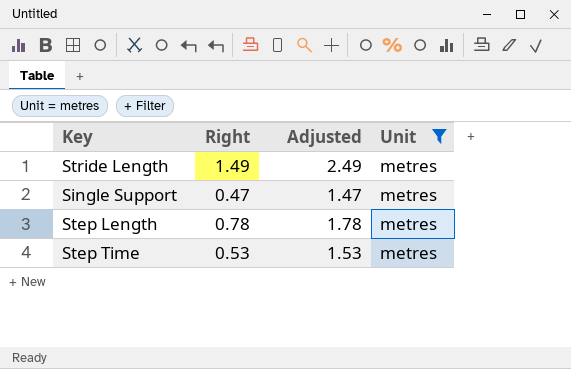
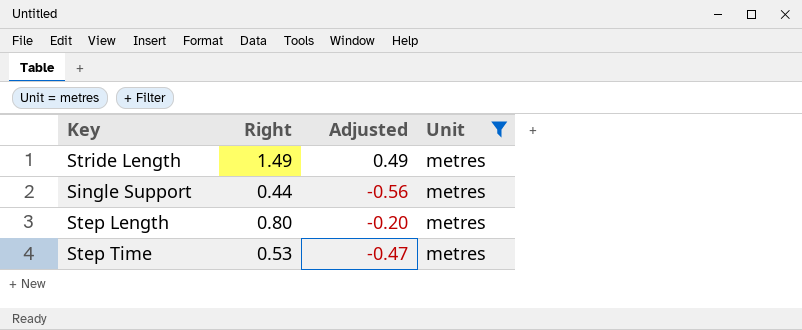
column Adjusted | formula: [Right] + 1 -> [Right] - 1
Single Support | Right: 0.47 -> 0.44
Step Length | Right: 0.78 -> 0.80

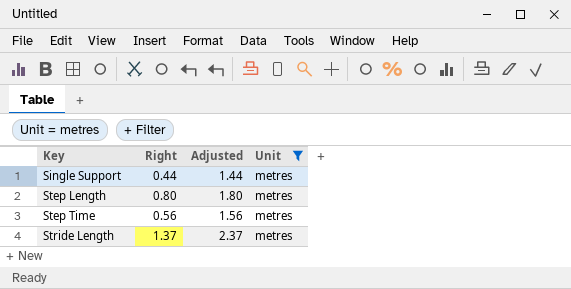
row order: none -> Key ascending
column Adjusted | formula: [Right] - 1 -> [Right] + 1
Step Time | Right: 0.53 -> 0.56
Stride Length | Right: 1.49 -> 1.37

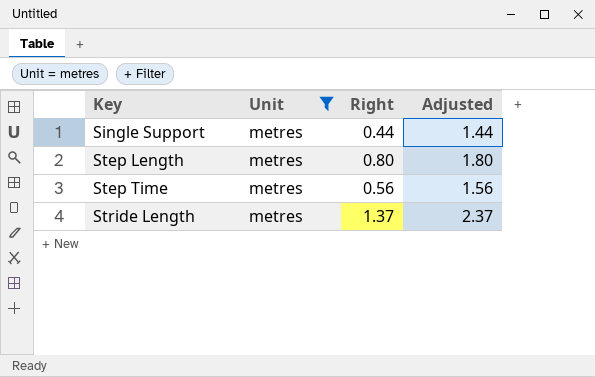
column Unit | position: 4 -> 2

